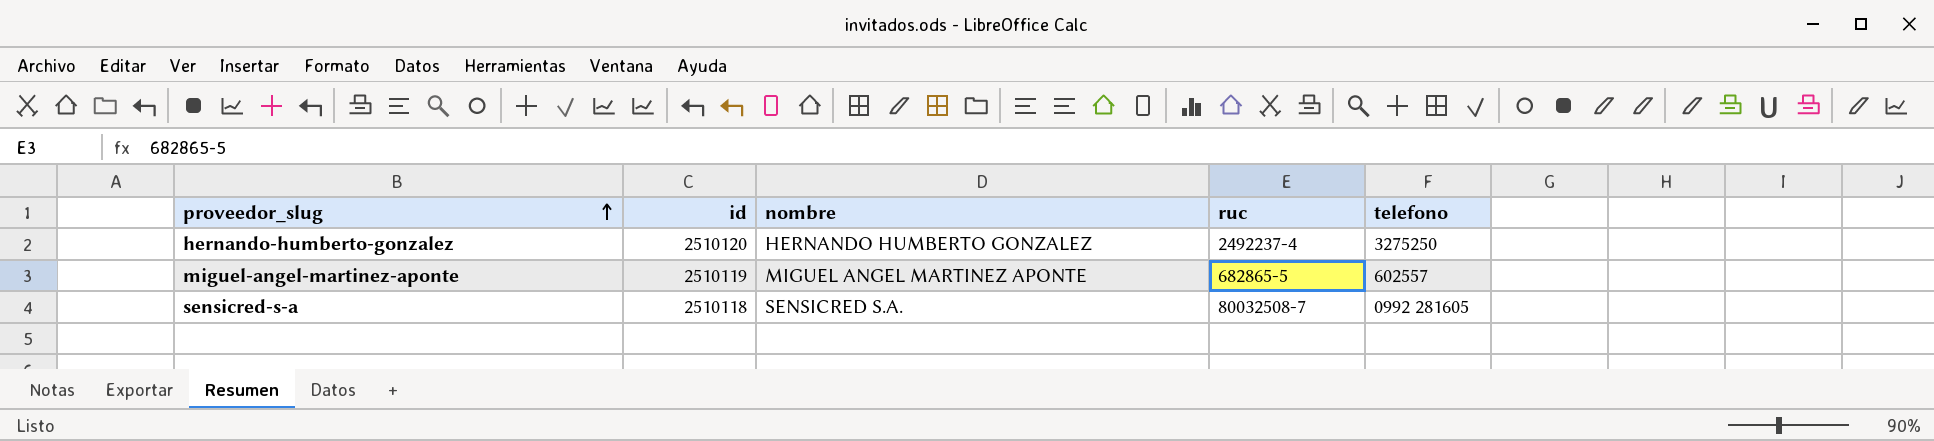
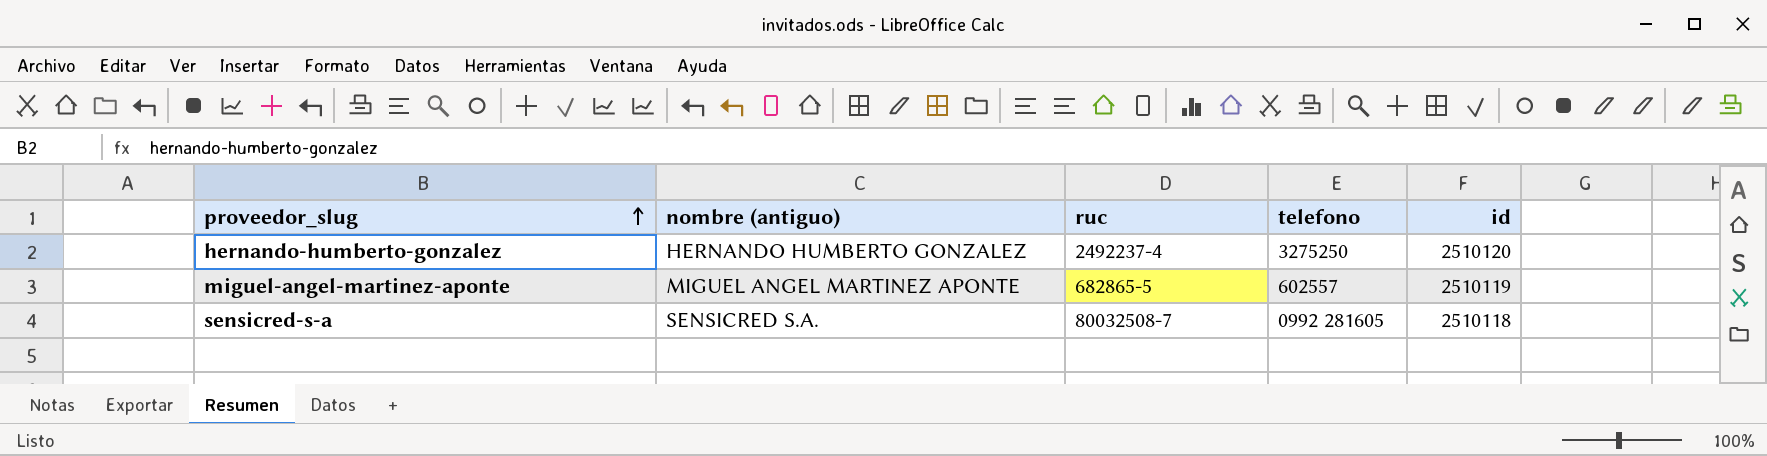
column name: nombre -> nombre (antiguo)
column id | position: 2 -> 5

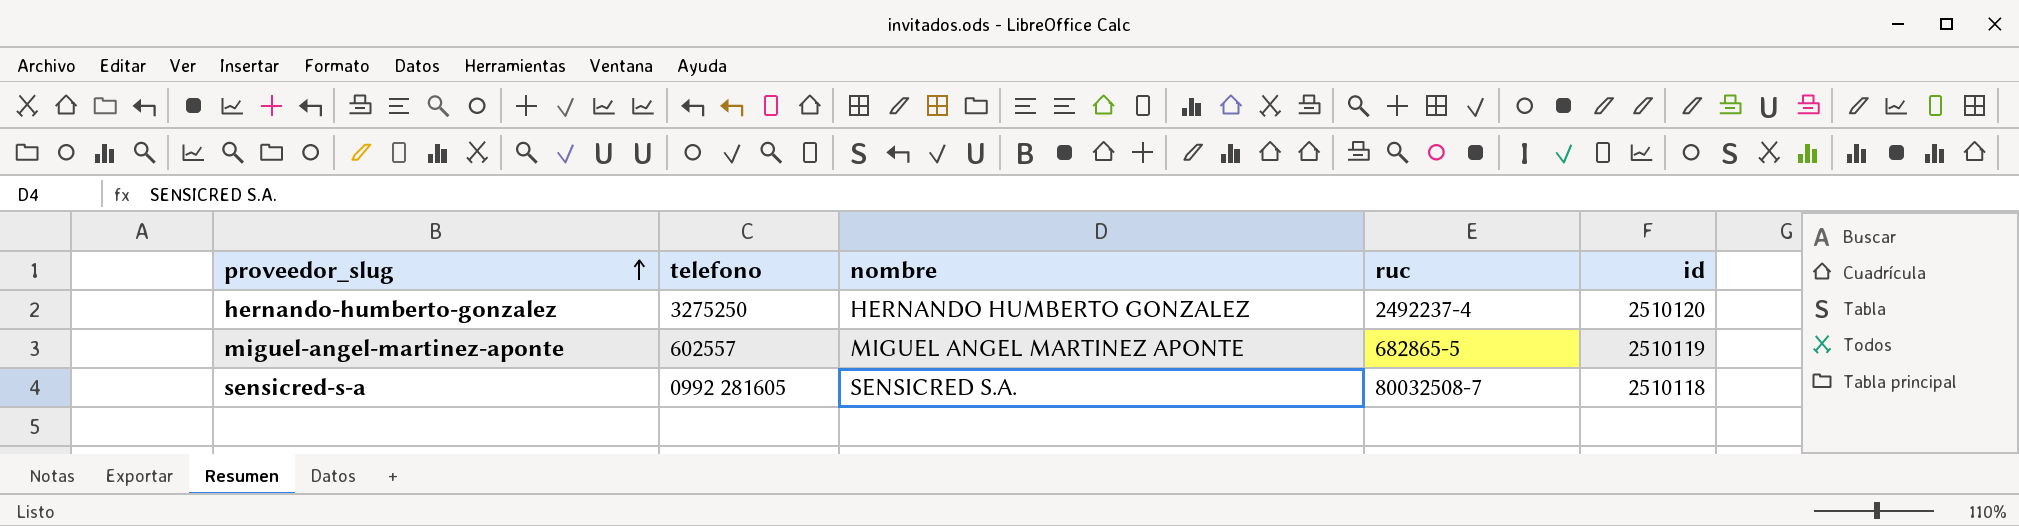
column telefono | position: 4 -> 2
column name: nombre (antiguo) -> nombre

